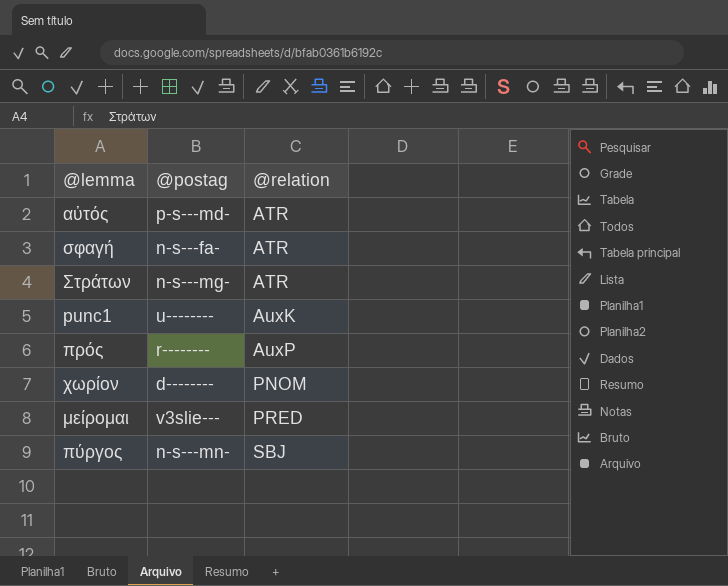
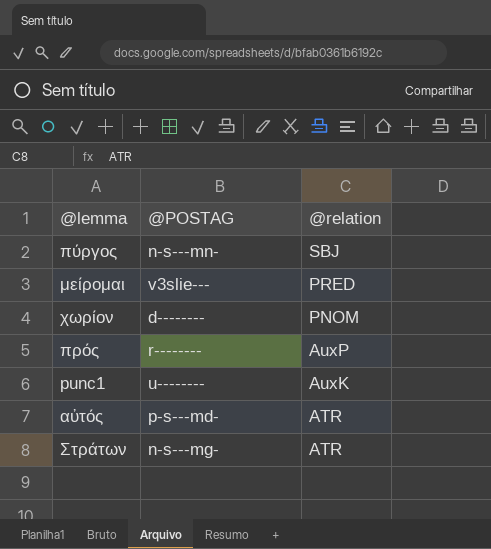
row order: @relation ascending -> @relation descending
column name: @postag -> @POSTAG
row σφαγή: n-s---fa- | ATR -> none

